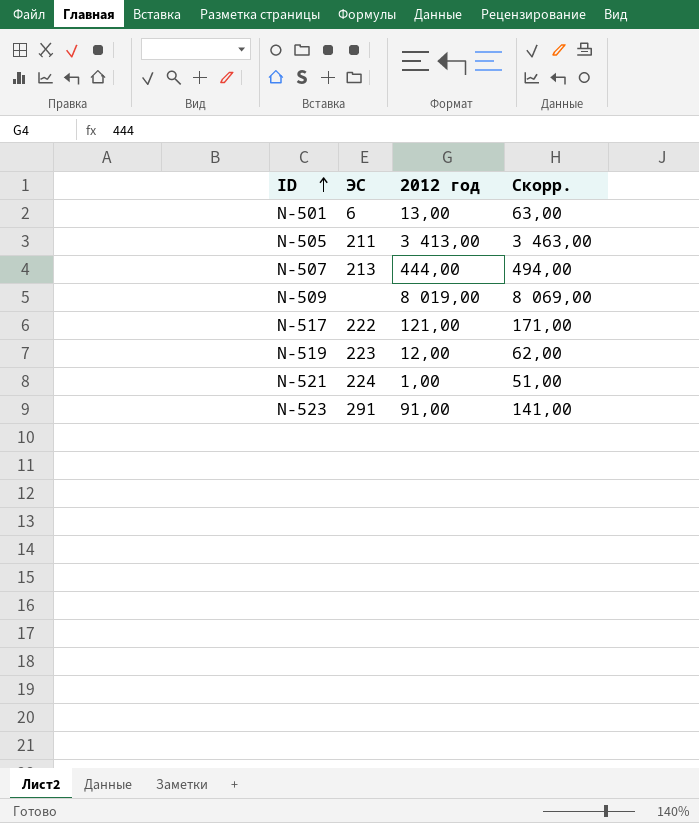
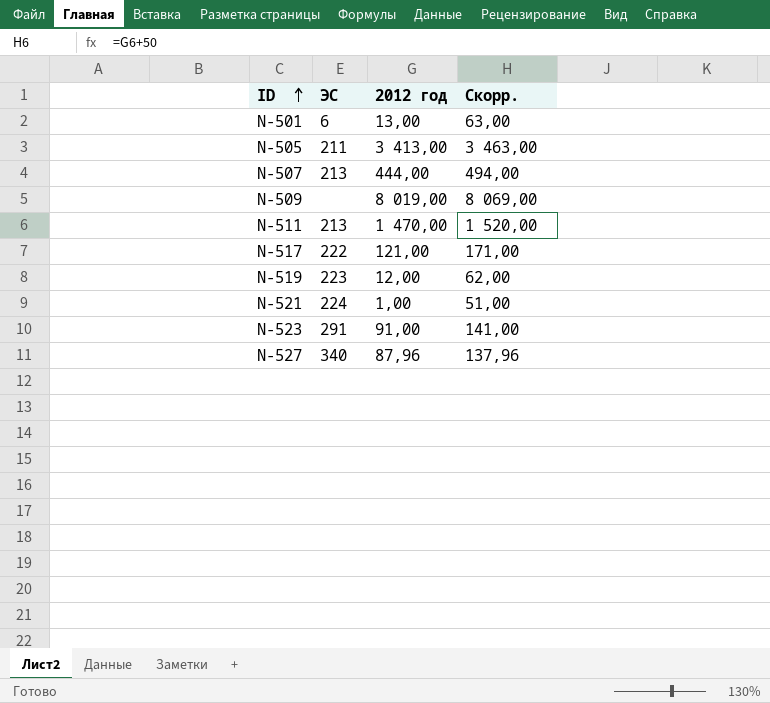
row N-511: none -> 213 | 1 470,00 | 1 520,00
row N-527: none -> 340 | 87,96 | 137,96

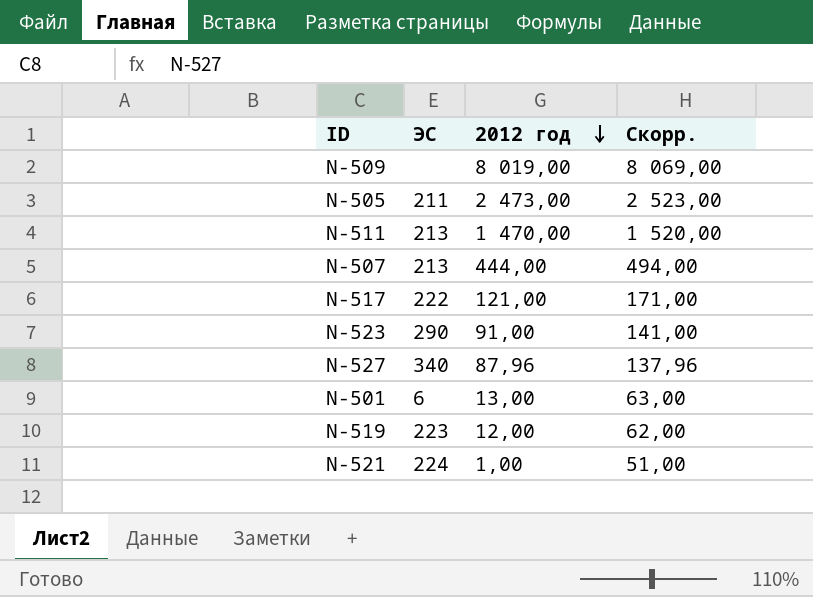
row order: ID ascending -> 2012 год descending
N-505 | 2012 год: 3 413,00 -> 2 473,00
N-505 | Скорр.: 3 463,00 -> 2 523,00
N-523 | ЭС: 291 -> 290

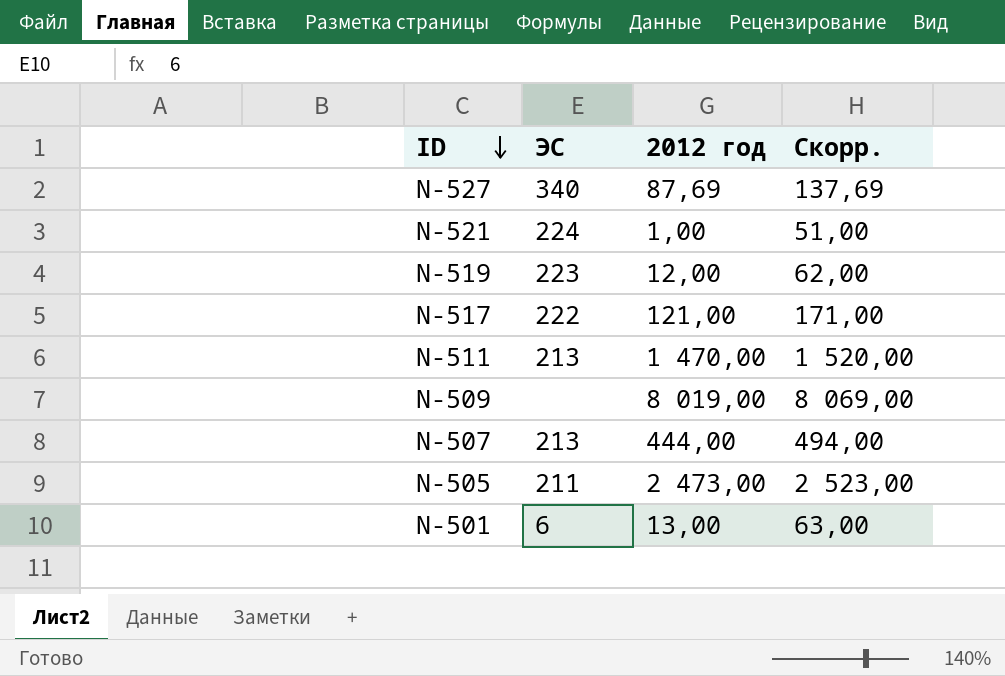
row order: 2012 год descending -> ID descending
row N-523: 290 | 91,00 | 141,00 -> none
N-527 | 2012 год: 87,96 -> 87,69
N-527 | Скорр.: 137,96 -> 137,69

